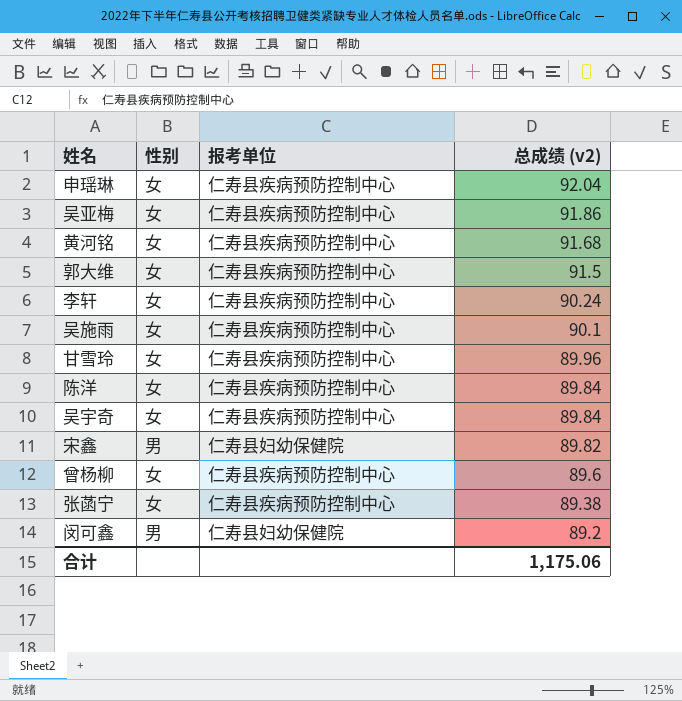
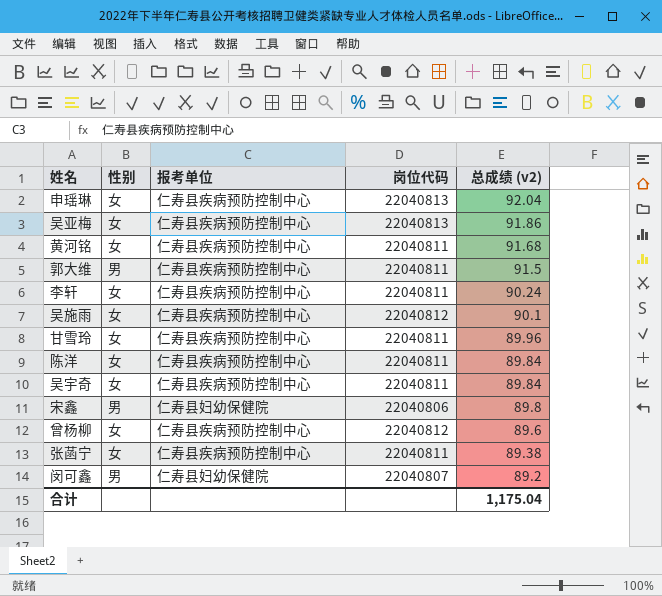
column 岗位代码 | position: none -> 4
郭大维 | 性别: 女 -> 男
宋鑫 | 总成绩 (v2): 89.82 -> 89.8
合计 | 总成绩 (v2): 1,175.06 -> 1,175.04

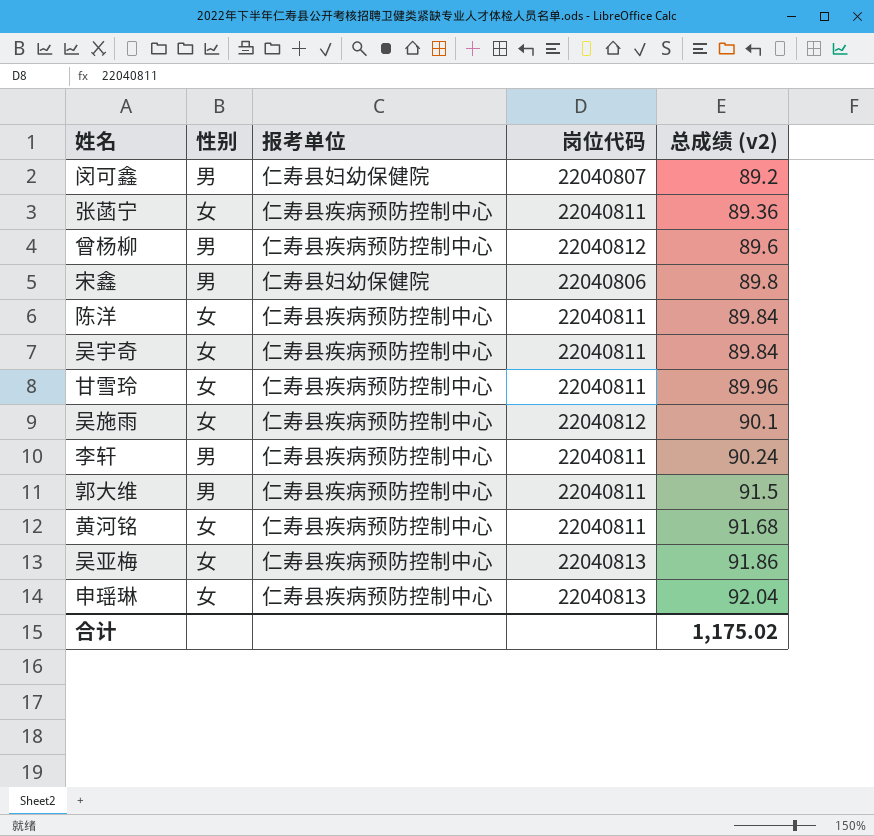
row order: 总成绩 (v2) descending -> 总成绩 (v2) ascending
张菡宁 | 总成绩 (v2): 89.38 -> 89.36
曾杨柳 | 性别: 女 -> 男
李轩 | 性别: 女 -> 男
合计 | 总成绩 (v2): 1,175.04 -> 1,175.02

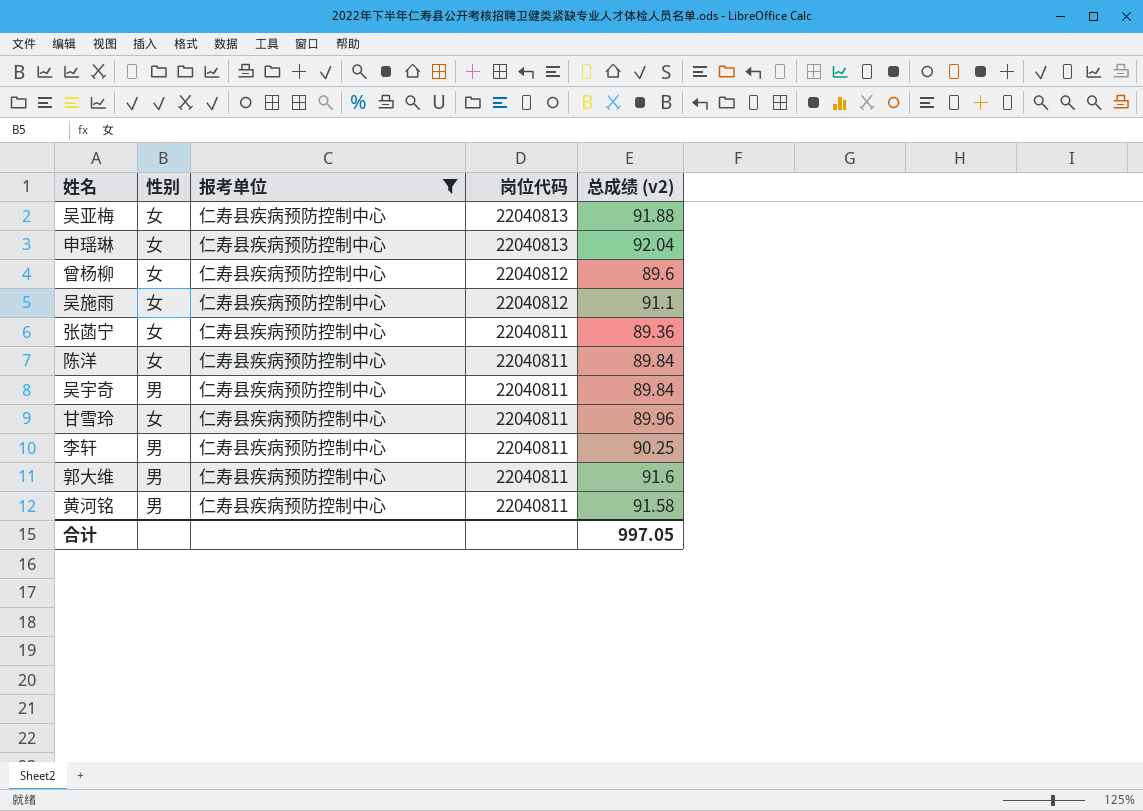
filter: none -> 报考单位 = 仁寿县疾病预防控制中心
row order: 总成绩 (v2) ascending -> 岗位代码 descending
吴亚梅 | 总成绩 (v2): 91.86 -> 91.88
曾杨柳 | 性别: 男 -> 女
吴施雨 | 总成绩 (v2): 90.1 -> 91.1
吴宇奇 | 性别: 女 -> 男
李轩 | 总成绩 (v2): 90.24 -> 90.25
郭大维 | 总成绩 (v2): 91.5 -> 91.6
黄河铭 | 性别: 女 -> 男
黄河铭 | 总成绩 (v2): 91.68 -> 91.58
合计 | 总成绩 (v2): 1,175.02 -> 997.05

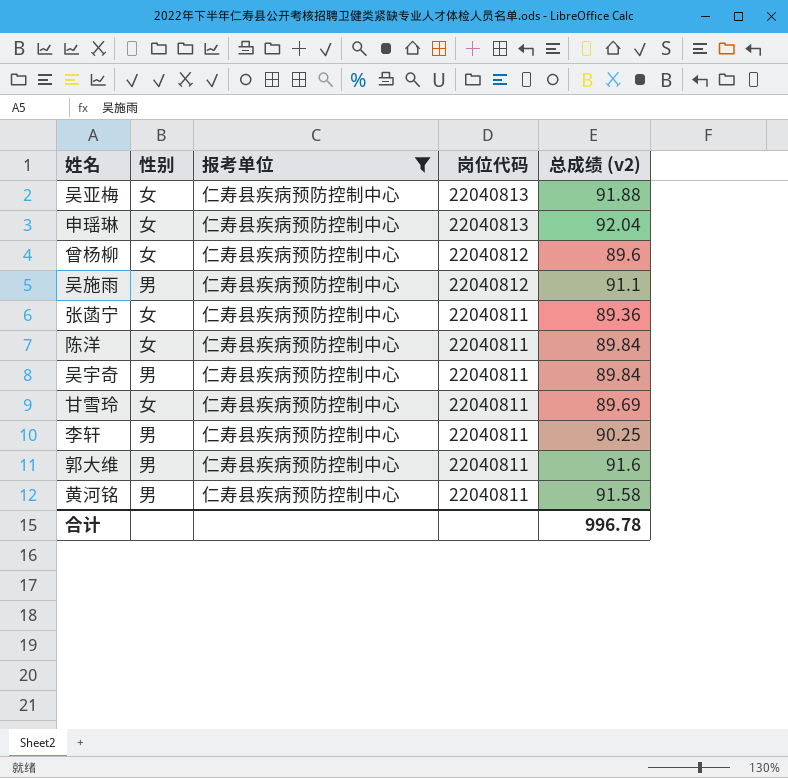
吴施雨 | 性别: 女 -> 男
甘雪玲 | 总成绩 (v2): 89.96 -> 89.69
合计 | 总成绩 (v2): 997.05 -> 996.78

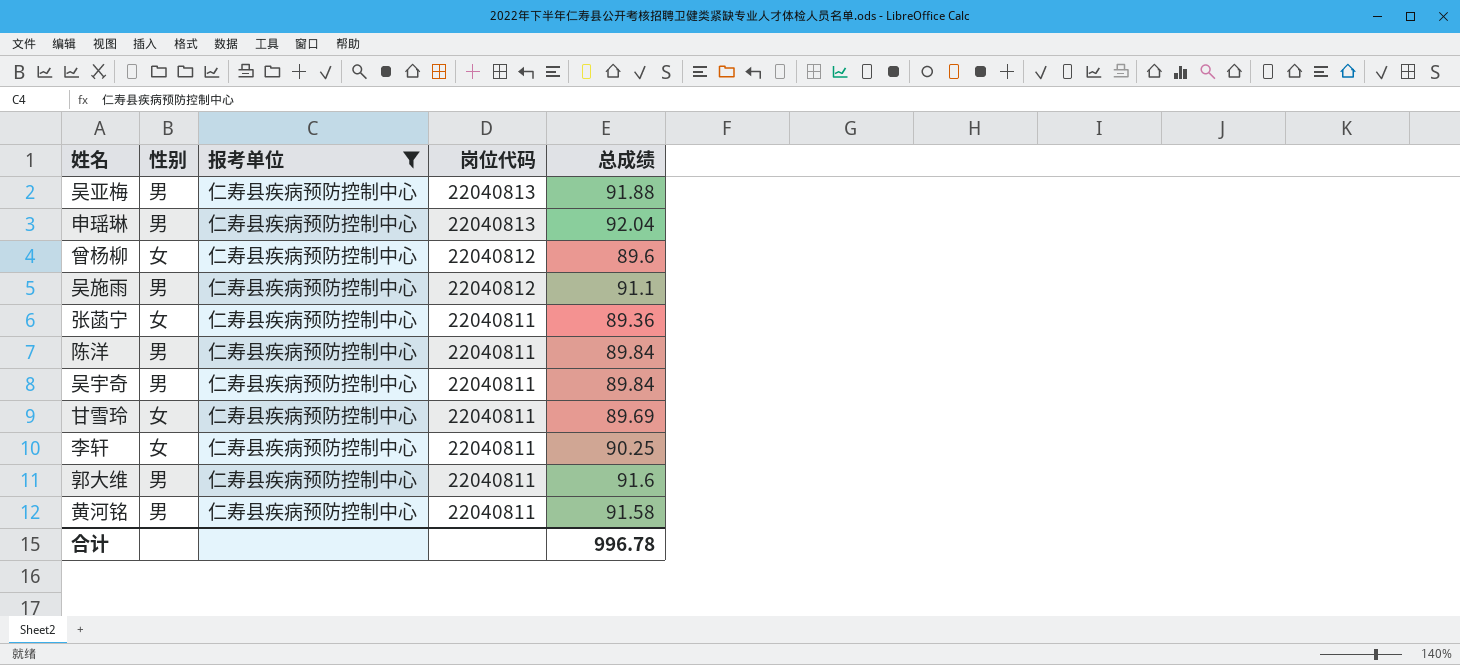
column name: 总成绩 (v2) -> 总成绩
吴亚梅 | 性别: 女 -> 男
申瑶琳 | 性别: 女 -> 男
陈洋 | 性别: 女 -> 男
李轩 | 性别: 男 -> 女

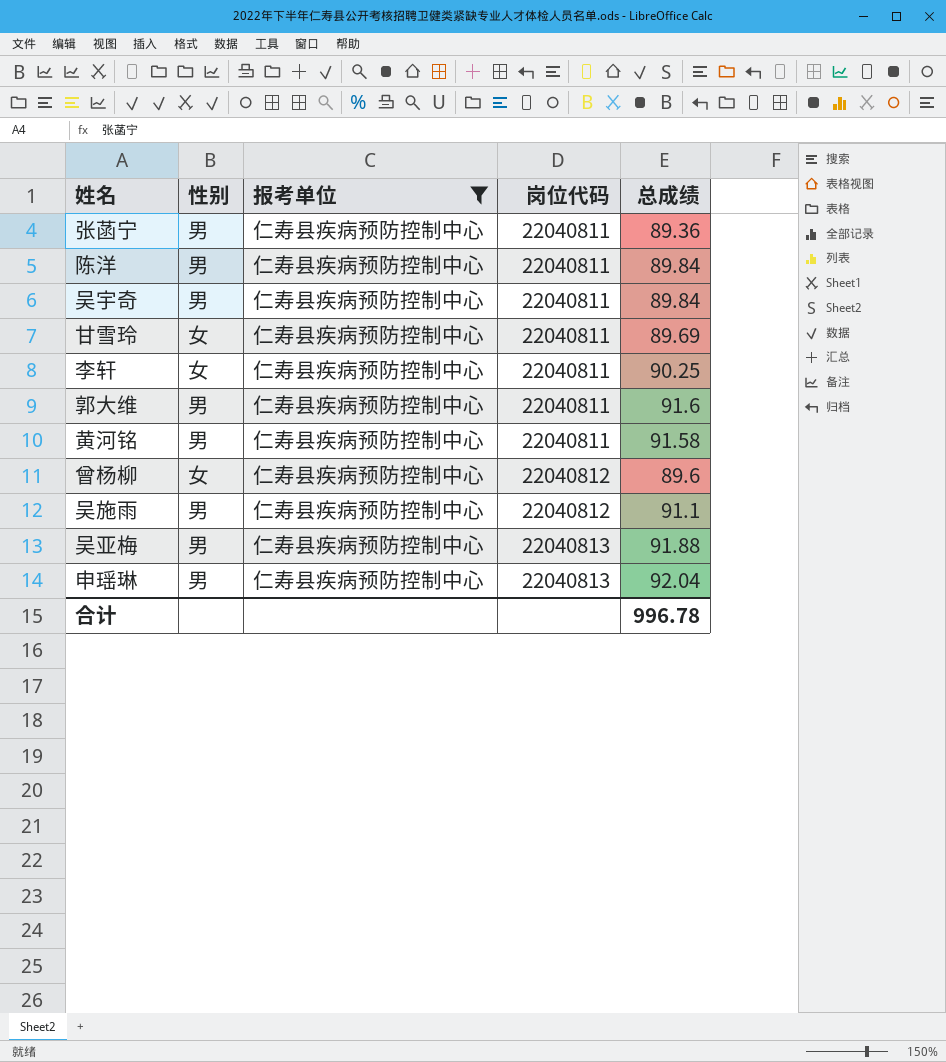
row order: 岗位代码 descending -> 岗位代码 ascending
张菡宁 | 性别: 女 -> 男

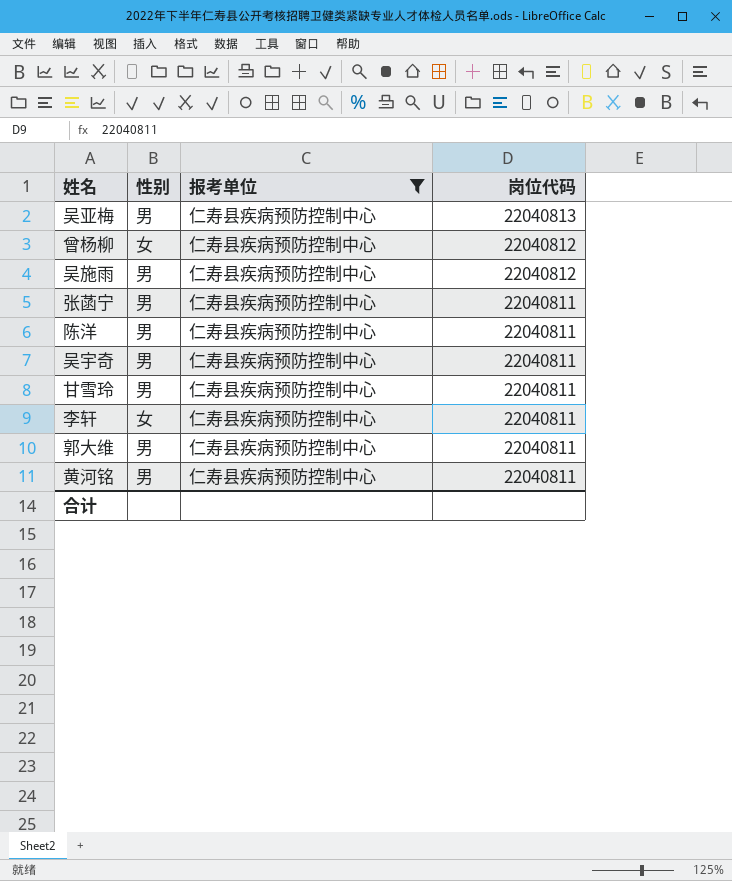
row order: 岗位代码 ascending -> 岗位代码 descending
column 总成绩 | position: 5 -> none
row 申瑶琳: 男 | 仁寿县疾病预防控制中心 | 22040813 | 92.04 -> none
甘雪玲 | 性别: 女 -> 男

